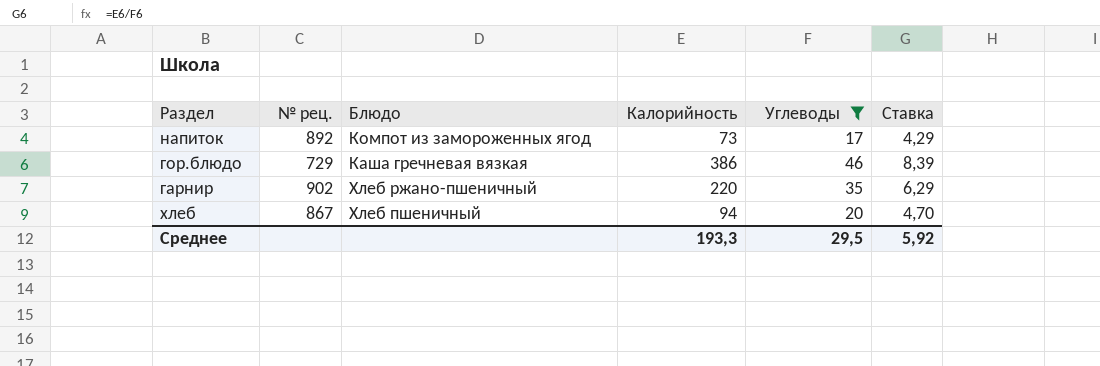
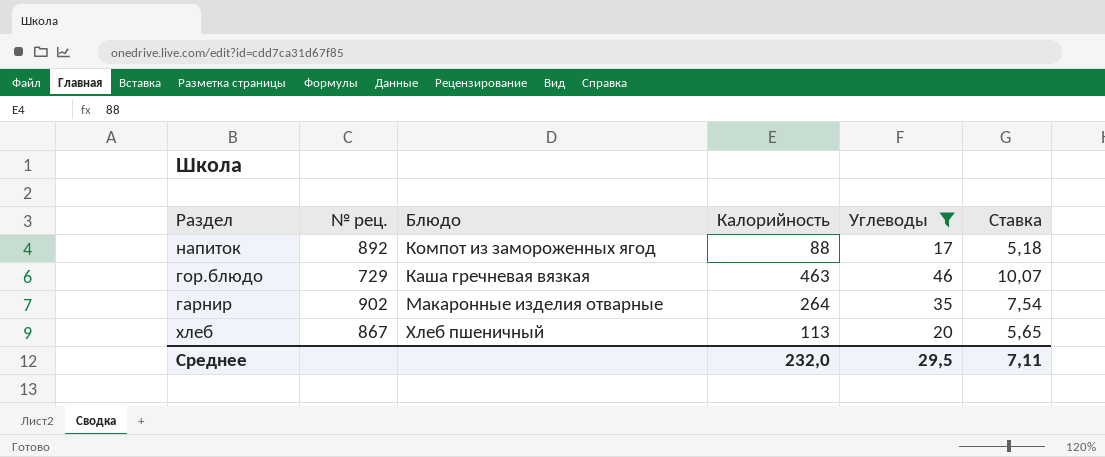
напиток | Калорийность: 73 -> 88
напиток | Ставка: 4,29 -> 5,18
гор.блюдо | Калорийность: 386 -> 463
гор.блюдо | Ставка: 8,39 -> 10,07
гарнир | Блюдо: Хлеб ржано-пшеничный -> Макаронные изделия отварные
гарнир | Калорийность: 220 -> 264
гарнир | Ставка: 6,29 -> 7,54
хлеб | Калорийность: 94 -> 113
хлеб | Ставка: 4,70 -> 5,65
Среднее | Калорийность: 193,3 -> 232,0
Среднее | Ставка: 5,92 -> 7,11

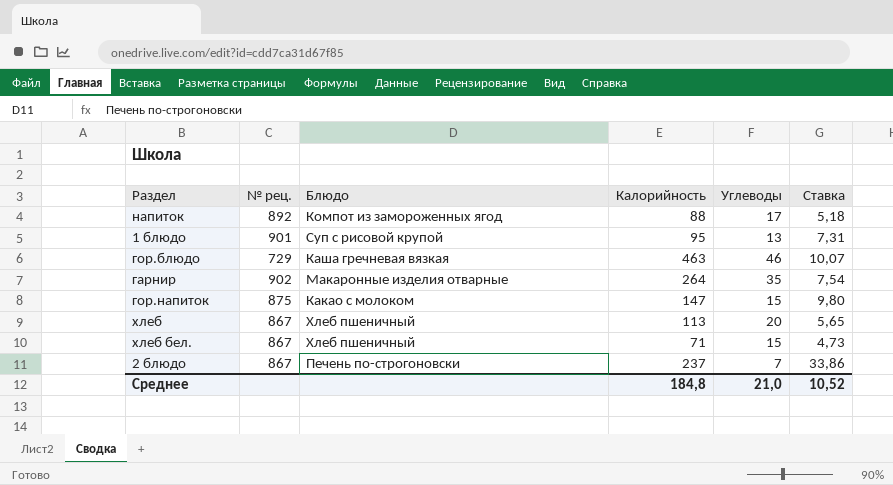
filter: Углеводы >= 17 -> none
Среднее | Калорийность: 232,0 -> 184,8
Среднее | Углеводы: 29,5 -> 21,0
Среднее | Ставка: 7,11 -> 10,52

